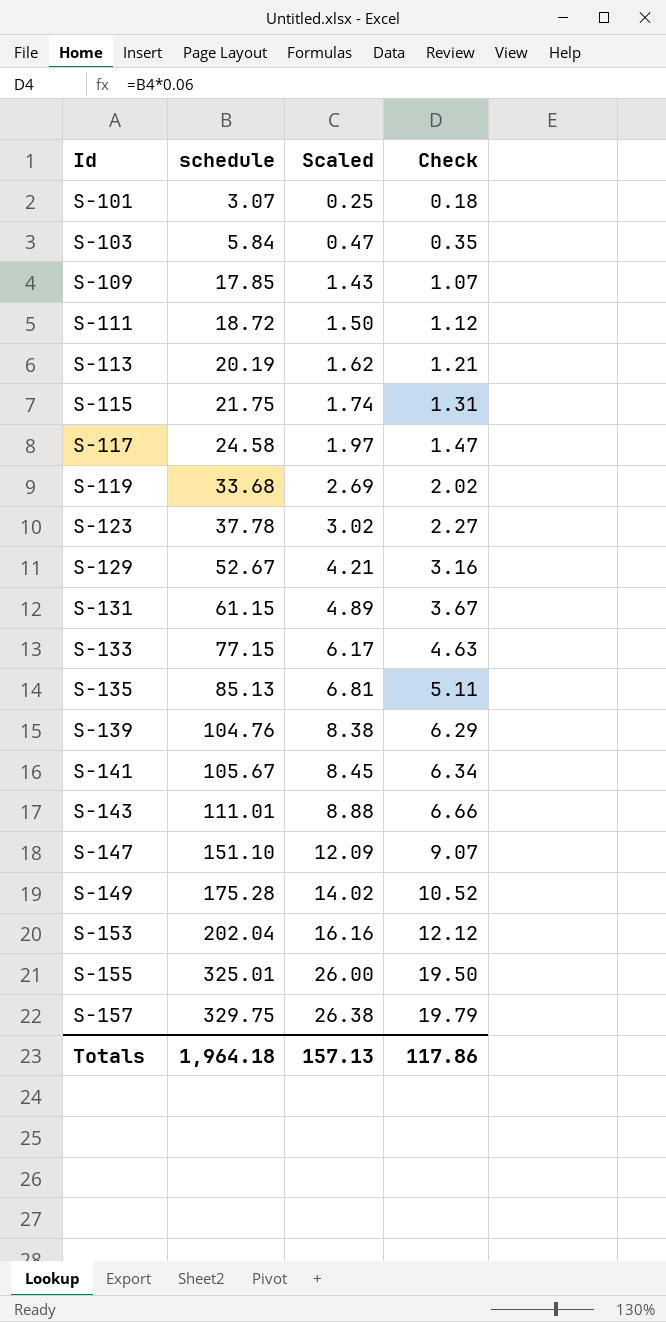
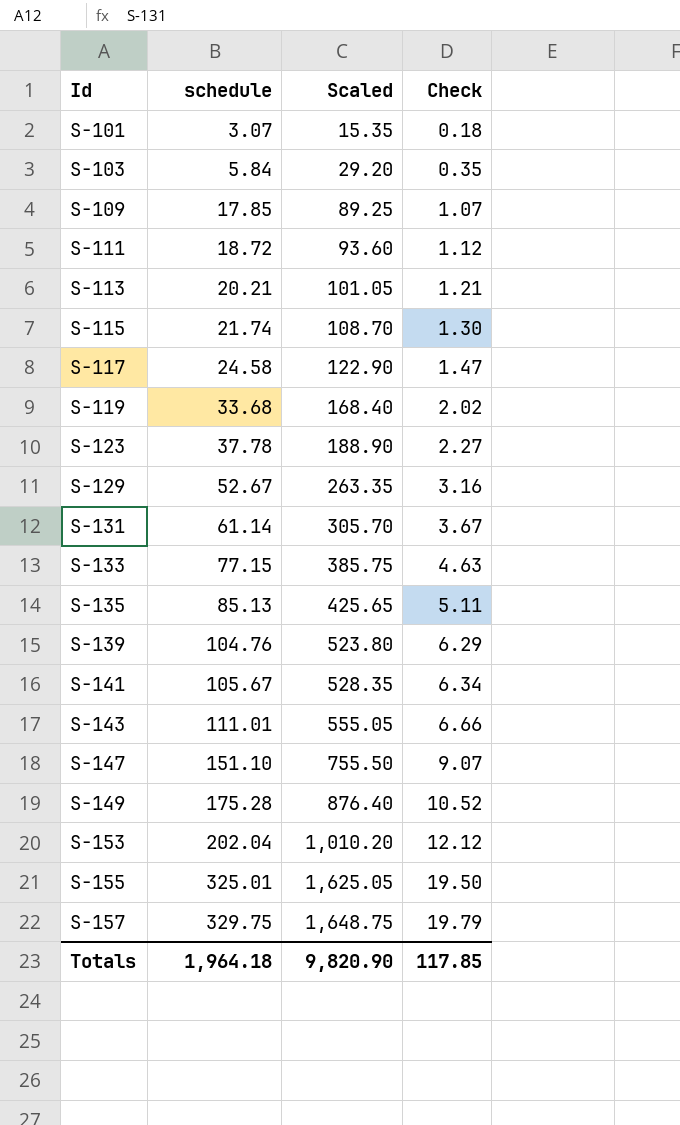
column Scaled | formula: [schedule] * 0.08 -> [schedule] * 5
S-113 | schedule: 20.19 -> 20.21
S-115 | schedule: 21.75 -> 21.74
S-115 | Check: 1.31 -> 1.30
S-131 | schedule: 61.15 -> 61.14
Totals | Scaled: 157.13 -> 9,820.90
Totals | Check: 117.86 -> 117.85

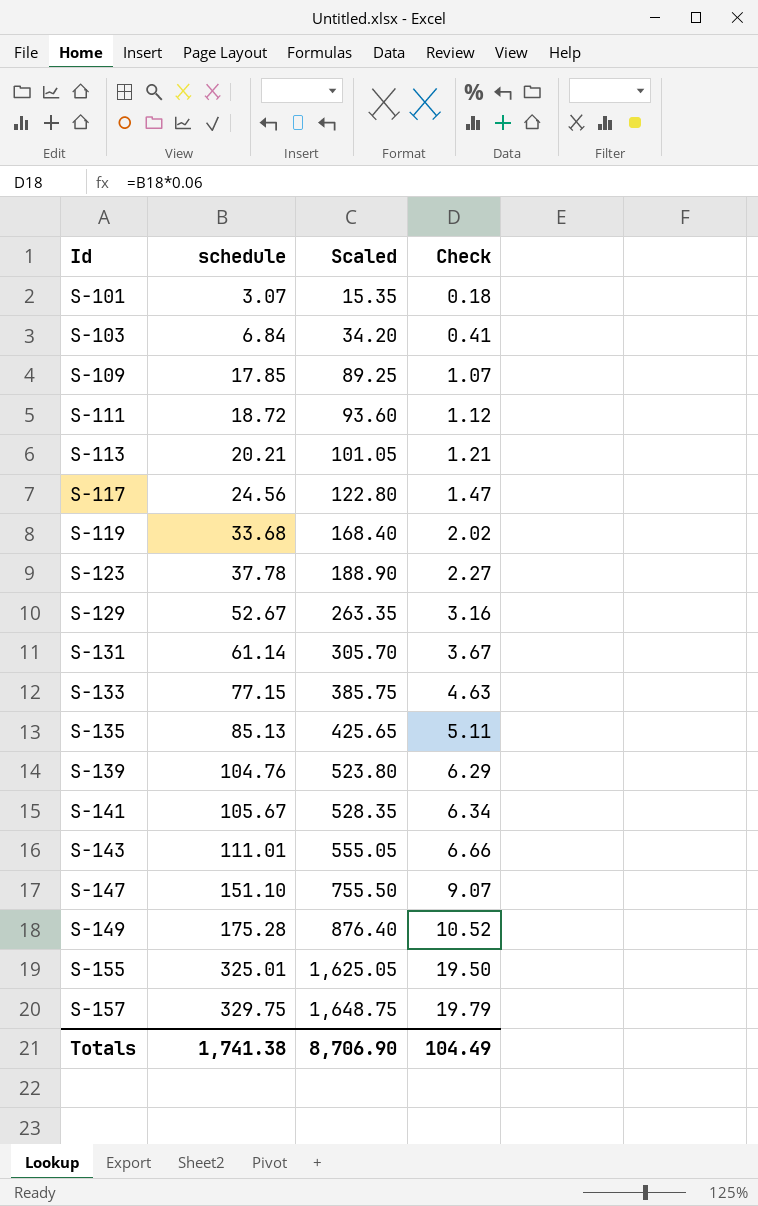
row S-115: 21.74 | 108.70 | 1.30 -> none
row S-153: 202.04 | 1,010.20 | 12.12 -> none
S-103 | schedule: 5.84 -> 6.84
S-103 | Scaled: 29.20 -> 34.20
S-103 | Check: 0.35 -> 0.41
S-117 | schedule: 24.58 -> 24.56
S-117 | Scaled: 122.90 -> 122.80
Totals | schedule: 1,964.18 -> 1,741.38
Totals | Scaled: 9,820.90 -> 8,706.90
Totals | Check: 117.85 -> 104.49

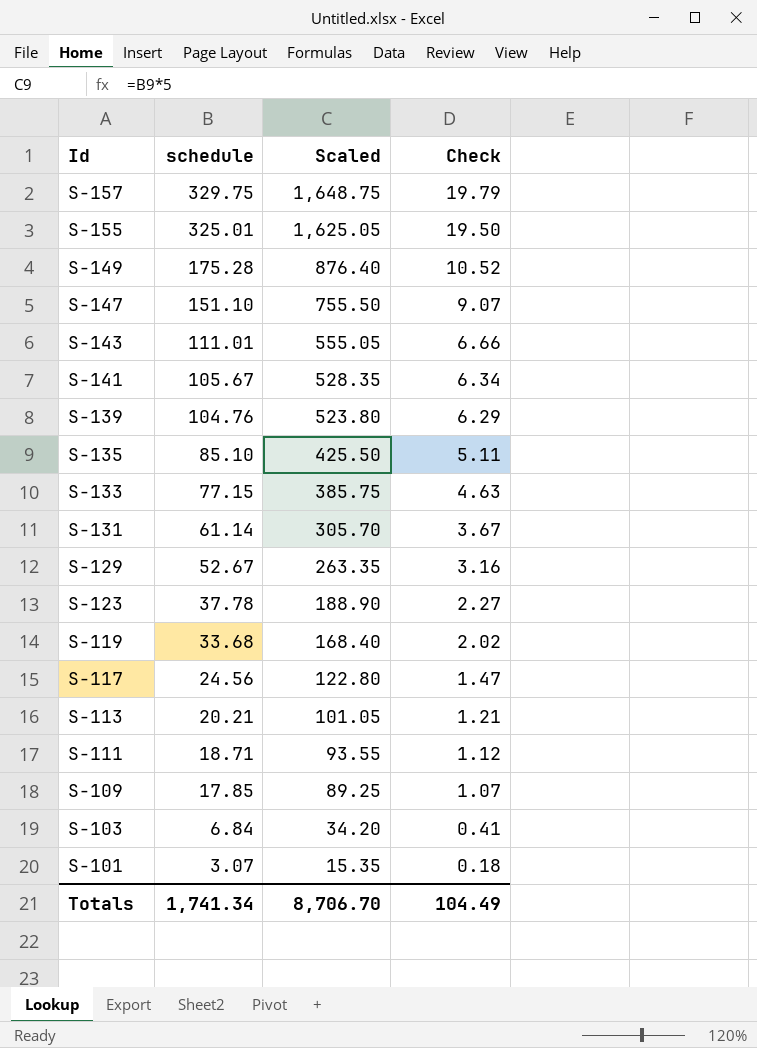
row order: Id ascending -> Id descending
S-135 | schedule: 85.13 -> 85.10
S-135 | Scaled: 425.65 -> 425.50
S-111 | schedule: 18.72 -> 18.71
S-111 | Scaled: 93.60 -> 93.55
Totals | schedule: 1,741.38 -> 1,741.34
Totals | Scaled: 8,706.90 -> 8,706.70

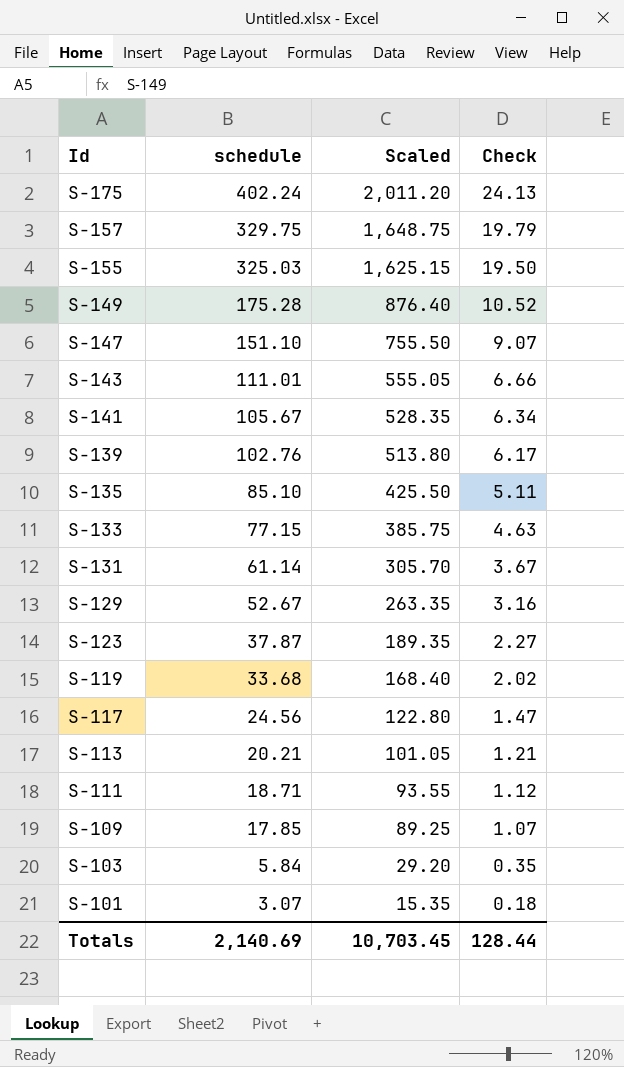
row S-175: none -> 402.24 | 2,011.20 | 24.13
S-155 | schedule: 325.01 -> 325.03
S-155 | Scaled: 1,625.05 -> 1,625.15
S-139 | schedule: 104.76 -> 102.76
S-139 | Scaled: 523.80 -> 513.80
S-139 | Check: 6.29 -> 6.17
S-123 | schedule: 37.78 -> 37.87
S-123 | Scaled: 188.90 -> 189.35
S-103 | schedule: 6.84 -> 5.84
S-103 | Scaled: 34.20 -> 29.20
S-103 | Check: 0.41 -> 0.35
Totals | schedule: 1,741.34 -> 2,140.69
Totals | Scaled: 8,706.70 -> 10,703.45
Totals | Check: 104.49 -> 128.44

